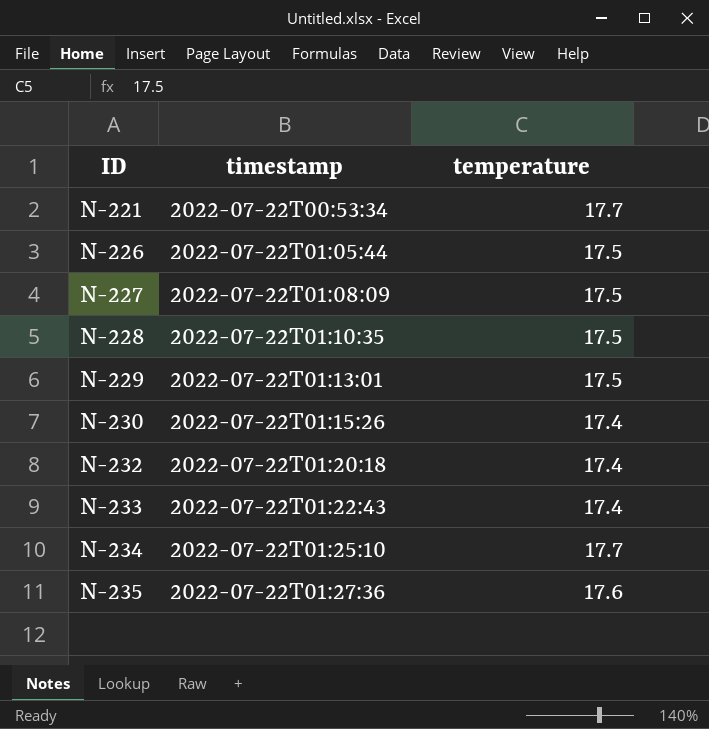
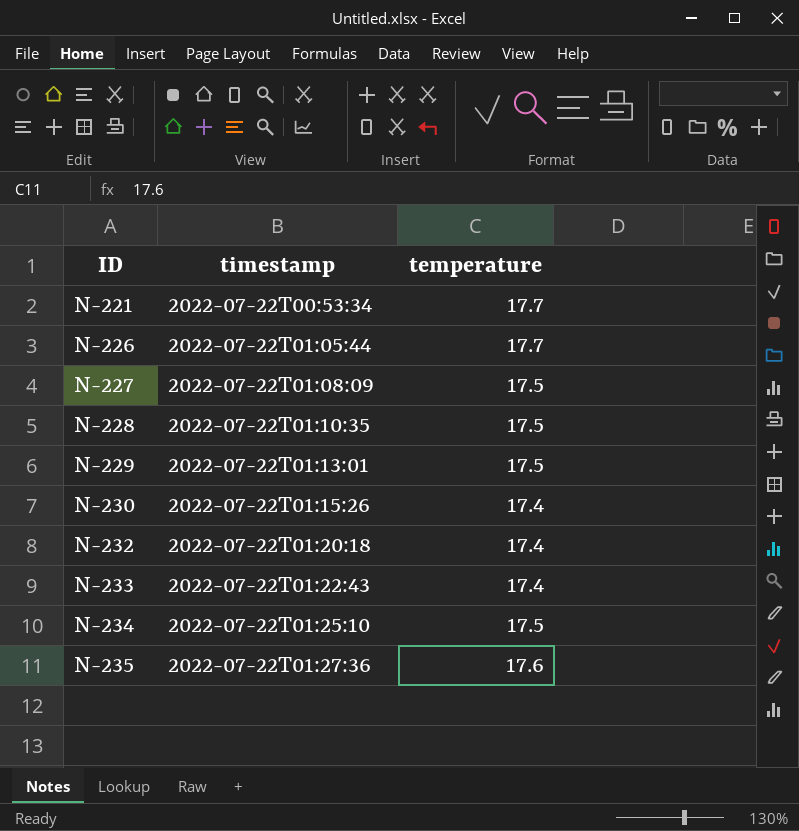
N-226 | temperature: 17.5 -> 17.7
N-234 | temperature: 17.7 -> 17.5

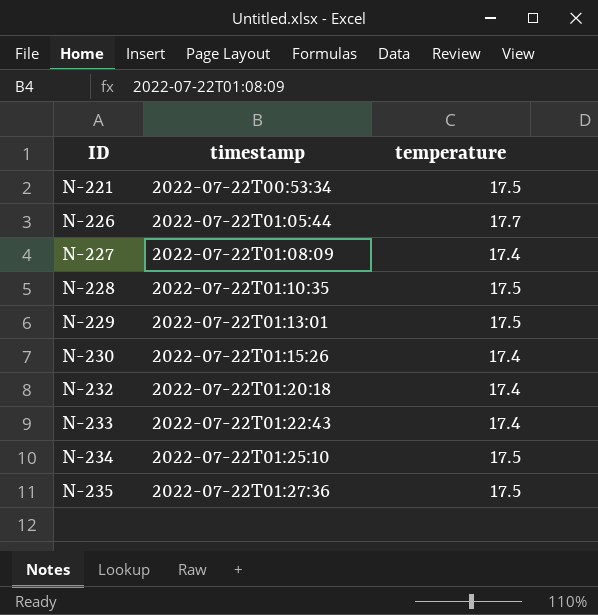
N-221 | temperature: 17.7 -> 17.5
N-227 | temperature: 17.5 -> 17.4
N-235 | temperature: 17.6 -> 17.5

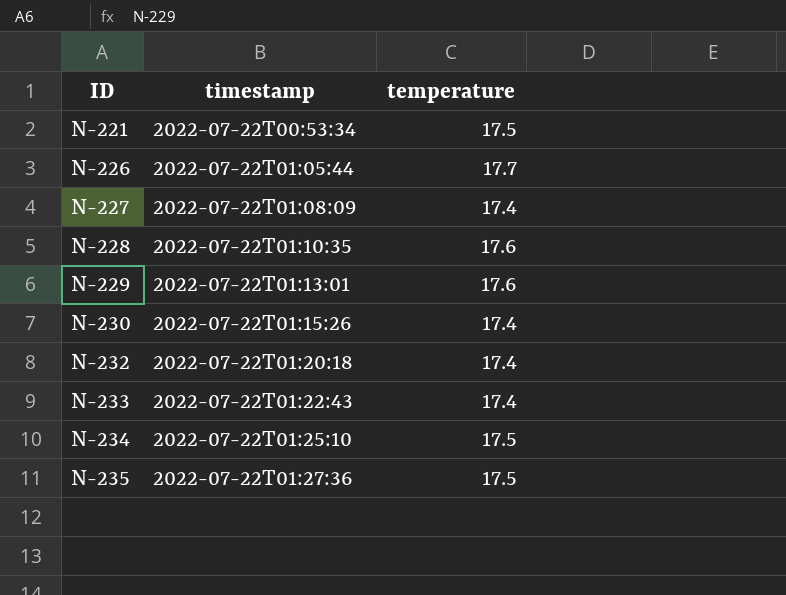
N-228 | temperature: 17.5 -> 17.6
N-229 | temperature: 17.5 -> 17.6

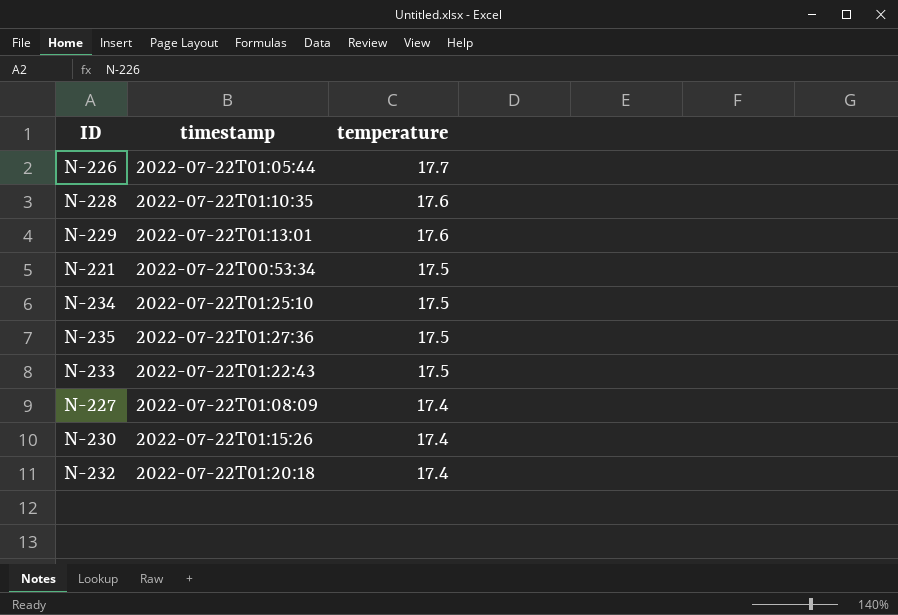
row order: ID ascending -> temperature descending
N-233 | temperature: 17.4 -> 17.5

